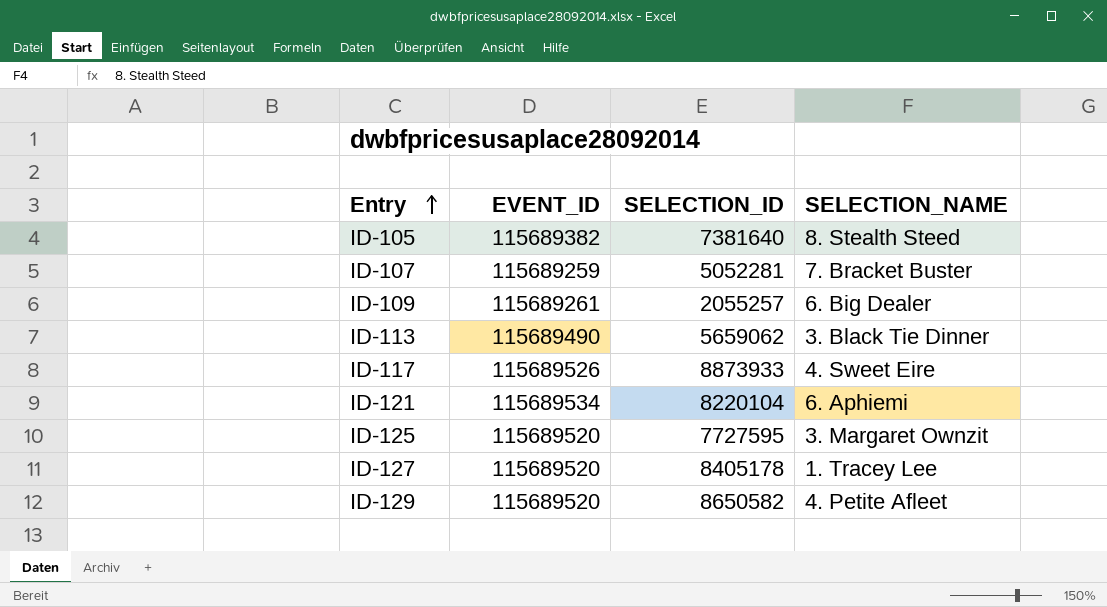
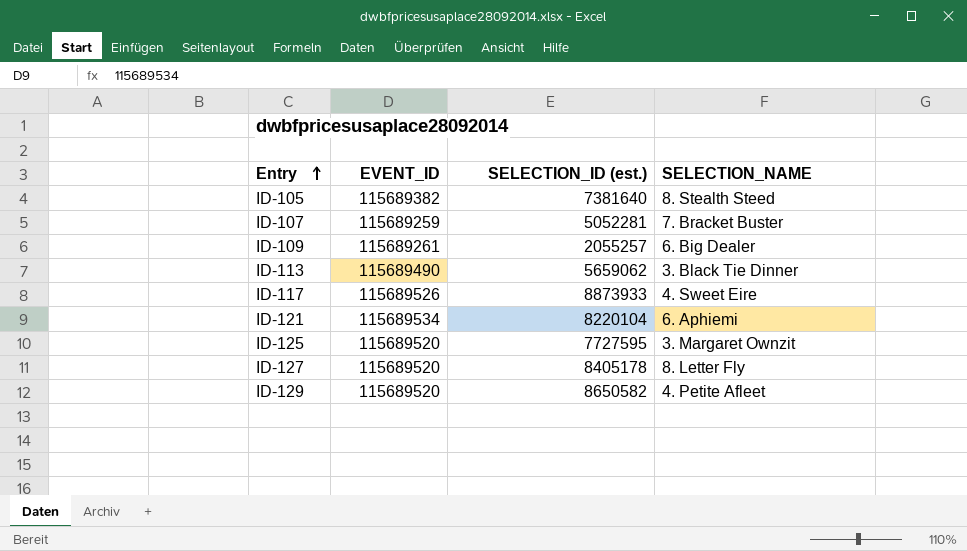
column name: SELECTION_ID -> SELECTION_ID (est.)
ID-127 | SELECTION_NAME: 1. Tracey Lee -> 8. Letter Fly

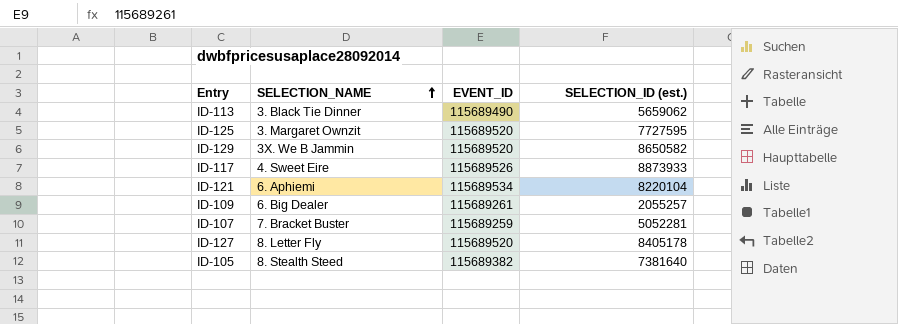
row order: Entry ascending -> SELECTION_NAME ascending
column SELECTION_NAME | position: 4 -> 2
ID-129 | SELECTION_NAME: 4. Petite Afleet -> 3X. We B Jammin

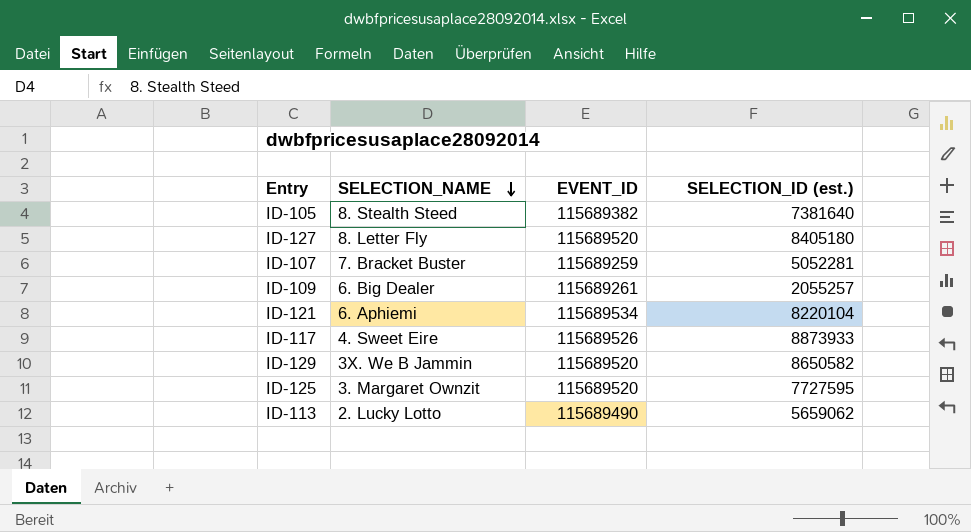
row order: SELECTION_NAME ascending -> SELECTION_NAME descending
ID-127 | SELECTION_ID (est.): 8405178 -> 8405180
ID-113 | SELECTION_NAME: 3. Black Tie Dinner -> 2. Lucky Lotto

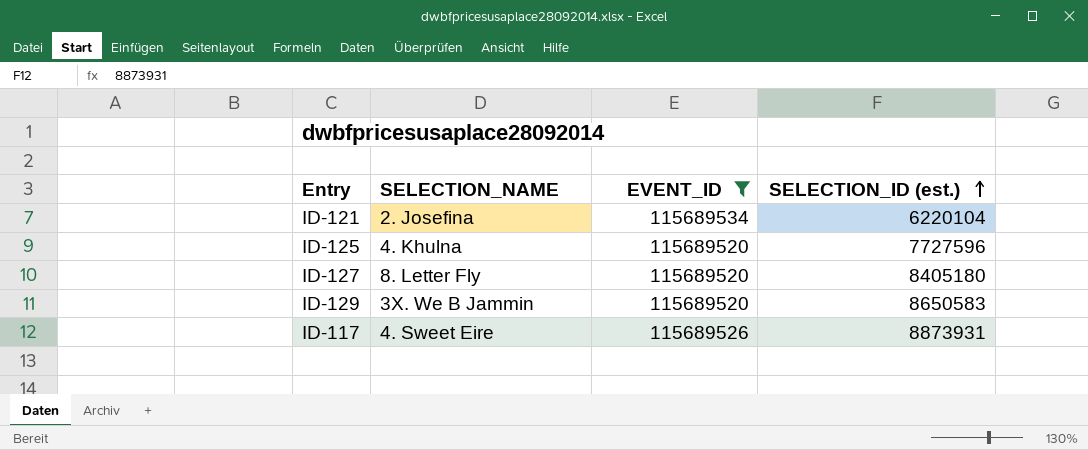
filter: none -> EVENT_ID >= 115689520
row order: SELECTION_NAME descending -> SELECTION_ID (est.) ascending
ID-121 | SELECTION_NAME: 6. Aphiemi -> 2. Josefina
ID-121 | SELECTION_ID (est.): 8220104 -> 6220104
ID-125 | SELECTION_NAME: 3. Margaret Ownzit -> 4. Khulna
ID-125 | SELECTION_ID (est.): 7727595 -> 7727596
ID-129 | SELECTION_ID (est.): 8650582 -> 8650583
ID-117 | SELECTION_ID (est.): 8873933 -> 8873931

